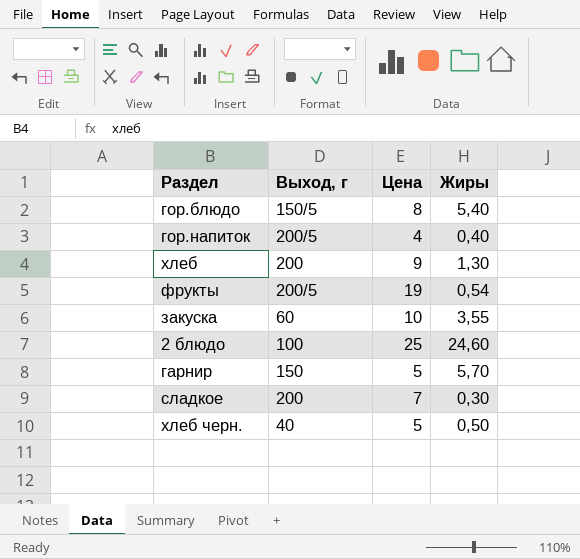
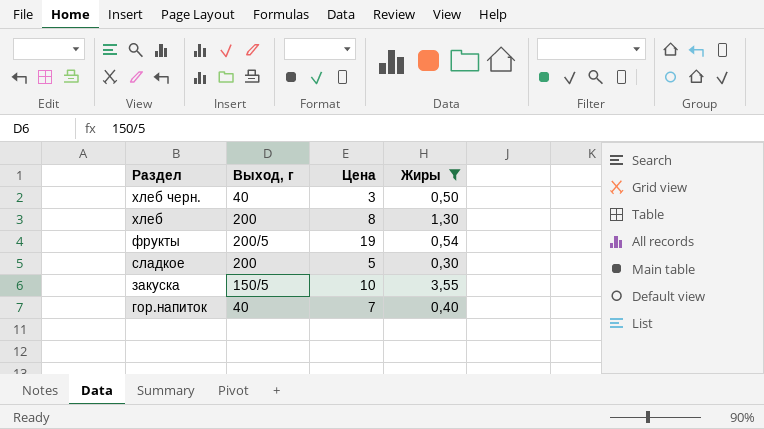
filter: none -> Жиры <= 3,55
row order: none -> Раздел descending
хлеб черн. | Цена: 5 -> 3
хлеб | Цена: 9 -> 8
сладкое | Цена: 7 -> 5
закуска | Выход, г: 60 -> 150/5
гор.напиток | Выход, г: 200/5 -> 40
гор.напиток | Цена: 4 -> 7

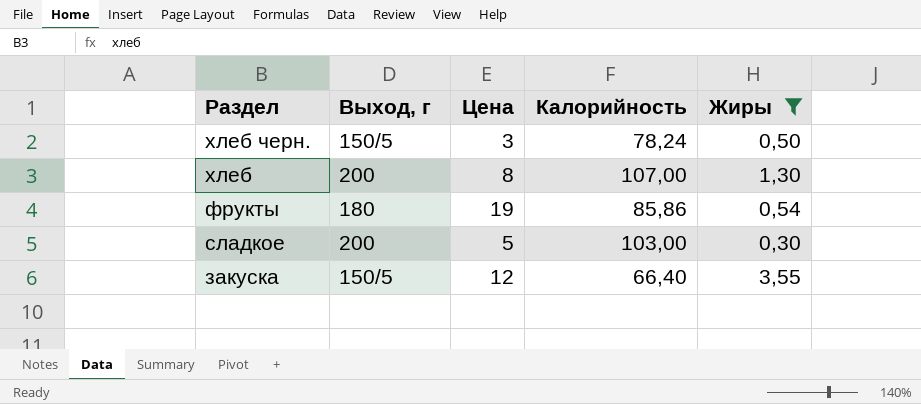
column Калорийность | position: none -> 4
row гор.напиток: 40 | 7 | 0,40 -> none
хлеб черн. | Выход, г: 40 -> 150/5
фрукты | Выход, г: 200/5 -> 180
закуска | Цена: 10 -> 12

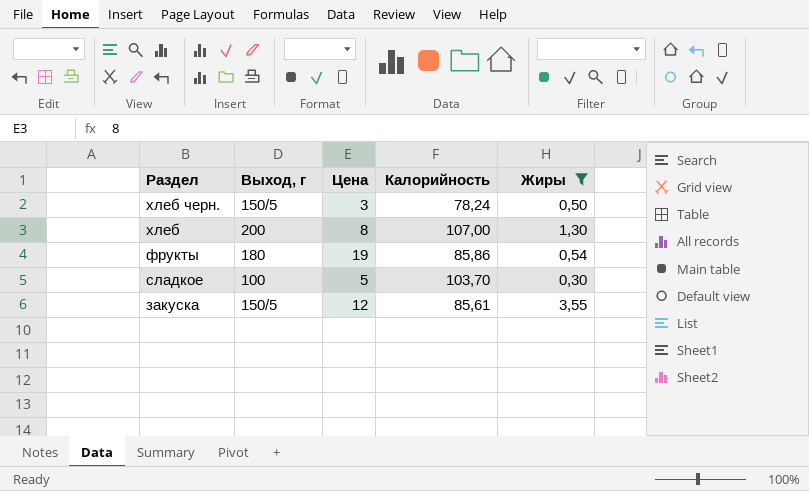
сладкое | Выход, г: 200 -> 100
сладкое | Калорийность: 103,00 -> 103,70
закуска | Калорийность: 66,40 -> 85,61

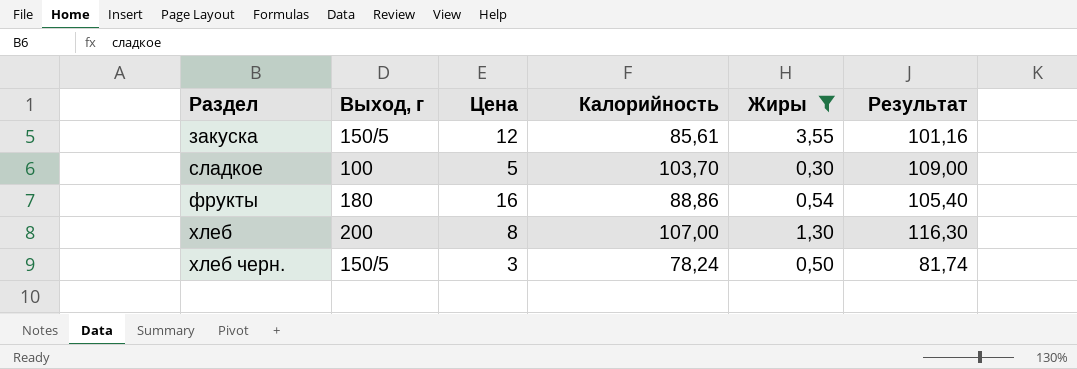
row order: Раздел descending -> Раздел ascending
column Результат | formula: none -> [Цена] + [Калорийность] + [Жиры]
фрукты | Цена: 19 -> 16
фрукты | Калорийность: 85,86 -> 88,86

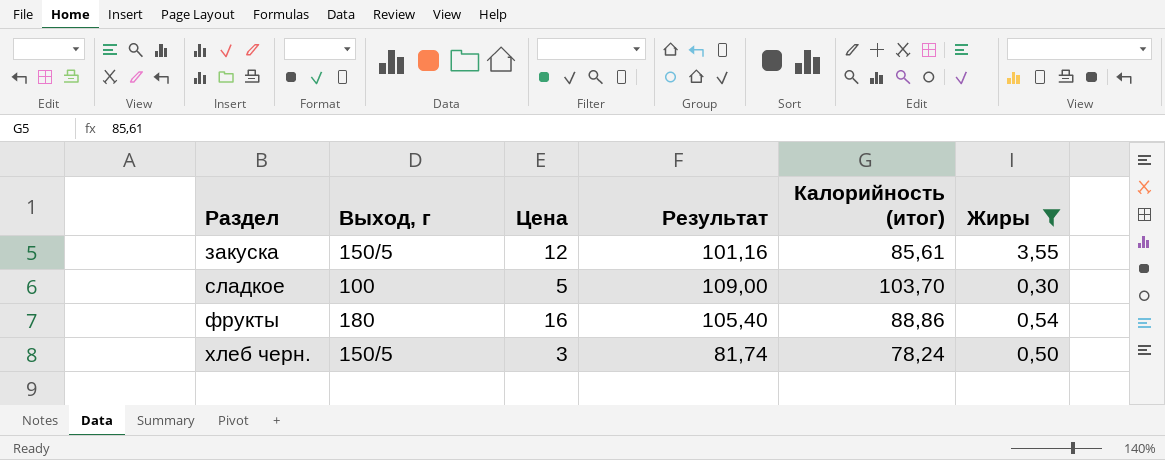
column Результат | position: 6 -> 4
column name: Калорийность -> Калорийность (итог)
row хлеб: 200 | 8 | 107,00 | 1,30 | 116,30 -> none

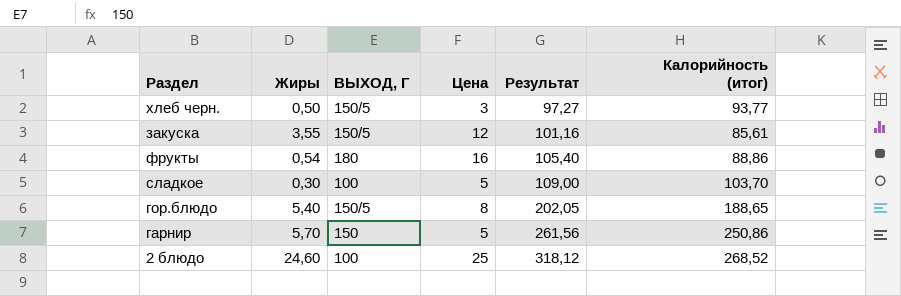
filter: Жиры <= 3,55 -> none
row order: Раздел ascending -> Результат ascending
column Жиры | position: 6 -> 2
column name: Выход, г -> ВЫХОД, Г
хлеб черн. | Результат: 81,74 -> 97,27
хлеб черн. | Калорийность (итог): 78,24 -> 93,77

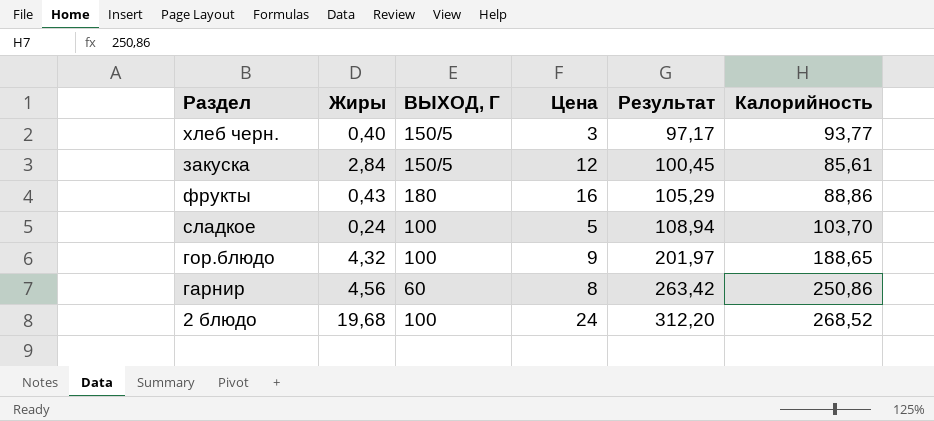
column name: Калорийность (итог) -> Калорийность
хлеб черн. | Жиры: 0,50 -> 0,40
хлеб черн. | Результат: 97,27 -> 97,17
закуска | Жиры: 3,55 -> 2,84
закуска | Результат: 101,16 -> 100,45
фрукты | Жиры: 0,54 -> 0,43
фрукты | Результат: 105,40 -> 105,29
сладкое | Жиры: 0,30 -> 0,24
сладкое | Результат: 109,00 -> 108,94
гор.блюдо | Жиры: 5,40 -> 4,32
гор.блюдо | ВЫХОД, Г: 150/5 -> 100
гор.блюдо | Цена: 8 -> 9
гор.блюдо | Результат: 202,05 -> 201,97
гарнир | Жиры: 5,70 -> 4,56
гарнир | ВЫХОД, Г: 150 -> 60
гарнир | Цена: 5 -> 8
гарнир | Результат: 261,56 -> 263,42
2 блюдо | Жиры: 24,60 -> 19,68
2 блюдо | Цена: 25 -> 24
2 блюдо | Результат: 318,12 -> 312,20

